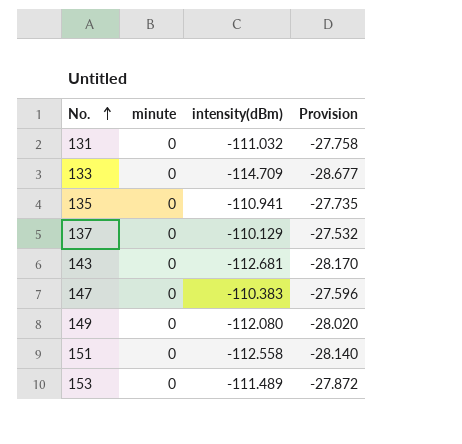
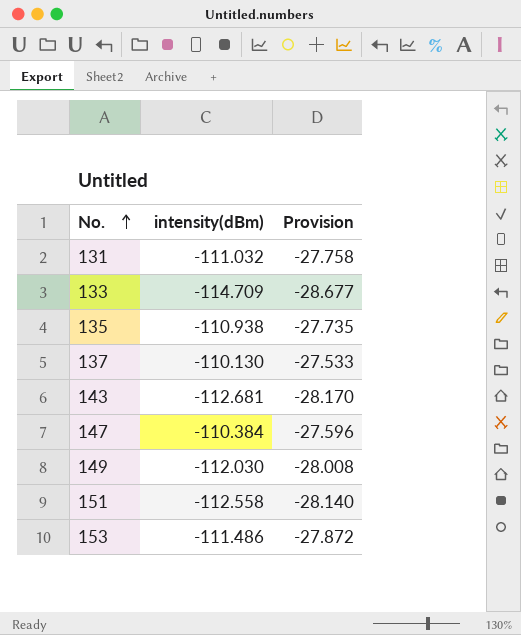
column minute | position: 2 -> none
135 | intensity(dBm): -110.941 -> -110.938
137 | intensity(dBm): -110.129 -> -110.130
137 | Provision: -27.532 -> -27.533
147 | intensity(dBm): -110.383 -> -110.384
149 | intensity(dBm): -112.080 -> -112.030
149 | Provision: -28.020 -> -28.008
153 | intensity(dBm): -111.489 -> -111.486

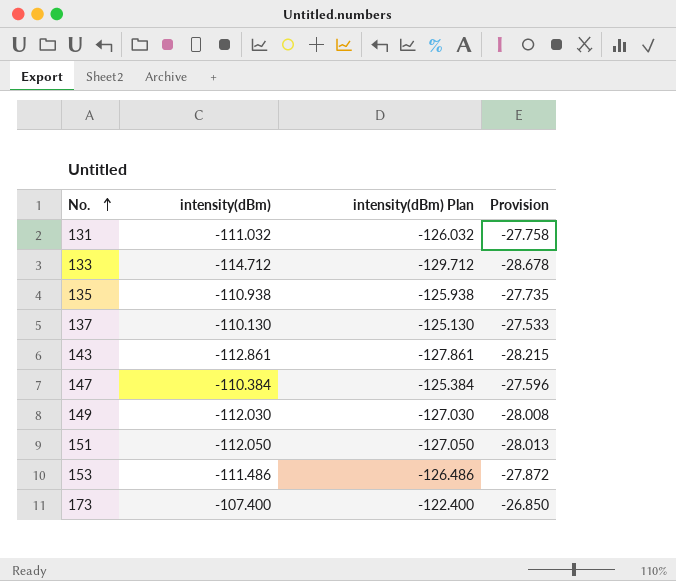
column intensity(dBm) Plan | formula: none -> [intensity(dBm)] - 15
133 | intensity(dBm): -114.709 -> -114.712
133 | Provision: -28.677 -> -28.678
143 | intensity(dBm): -112.681 -> -112.861
143 | Provision: -28.170 -> -28.215
151 | intensity(dBm): -112.558 -> -112.050
151 | Provision: -28.140 -> -28.013
row 173: none -> -107.400 | -122.400 | -26.850

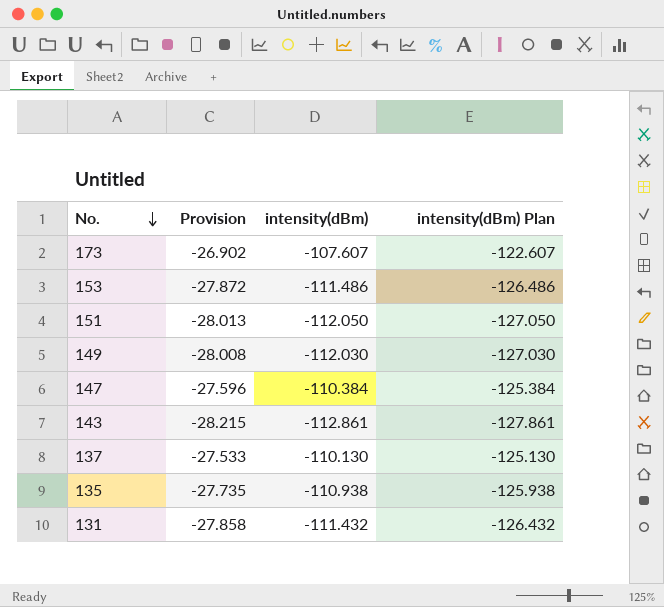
row order: No. ascending -> No. descending
column Provision | position: 4 -> 2
row 133: -114.712 | -129.712 | -28.678 -> none
173 | Provision: -26.850 -> -26.902
173 | intensity(dBm): -107.400 -> -107.607
173 | intensity(dBm) Plan: -122.400 -> -122.607
131 | Provision: -27.758 -> -27.858
131 | intensity(dBm): -111.032 -> -111.432
131 | intensity(dBm) Plan: -126.032 -> -126.432

